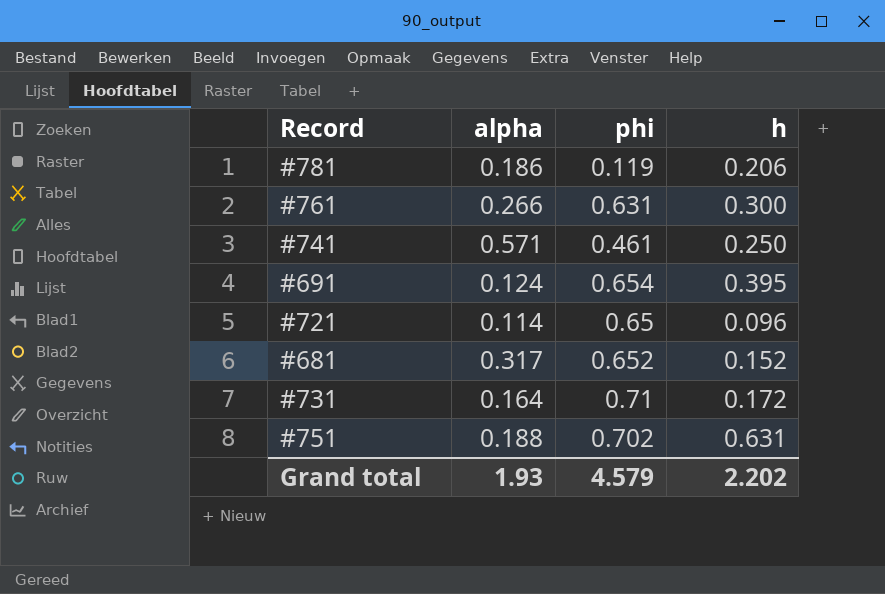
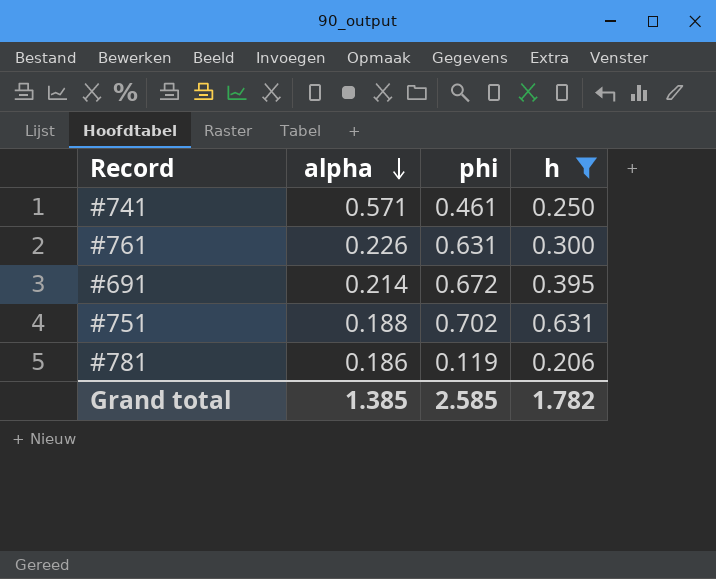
filter: none -> h >= 0.206
row order: none -> alpha descending
#761 | alpha: 0.266 -> 0.226
#691 | alpha: 0.124 -> 0.214
#691 | phi: 0.654 -> 0.672
Grand total | alpha: 1.93 -> 1.385
Grand total | phi: 4.579 -> 2.585
Grand total | h: 2.202 -> 1.782

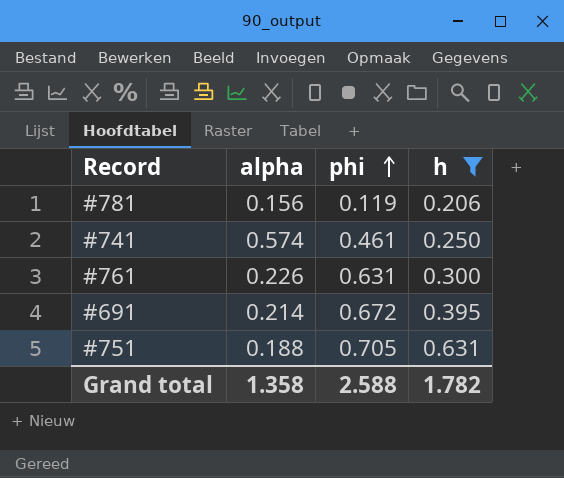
row order: alpha descending -> phi ascending
#781 | alpha: 0.186 -> 0.156
#741 | alpha: 0.571 -> 0.574
#751 | phi: 0.702 -> 0.705
Grand total | alpha: 1.385 -> 1.358
Grand total | phi: 2.585 -> 2.588

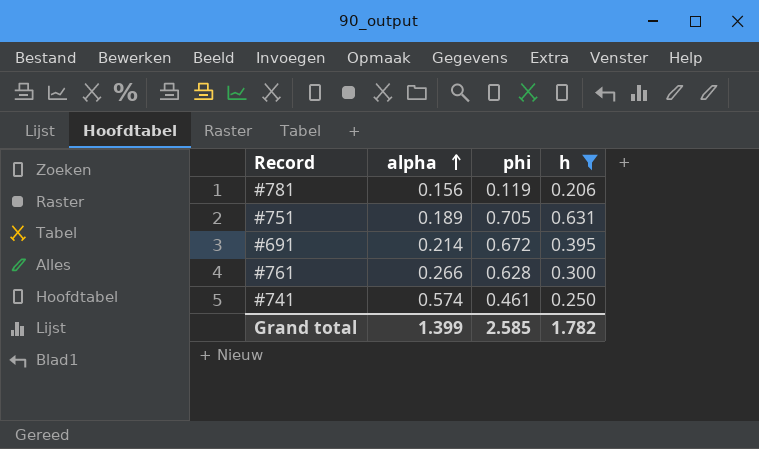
row order: phi ascending -> alpha ascending
#751 | alpha: 0.188 -> 0.189
#761 | alpha: 0.226 -> 0.266
#761 | phi: 0.631 -> 0.628
Grand total | alpha: 1.358 -> 1.399
Grand total | phi: 2.588 -> 2.585

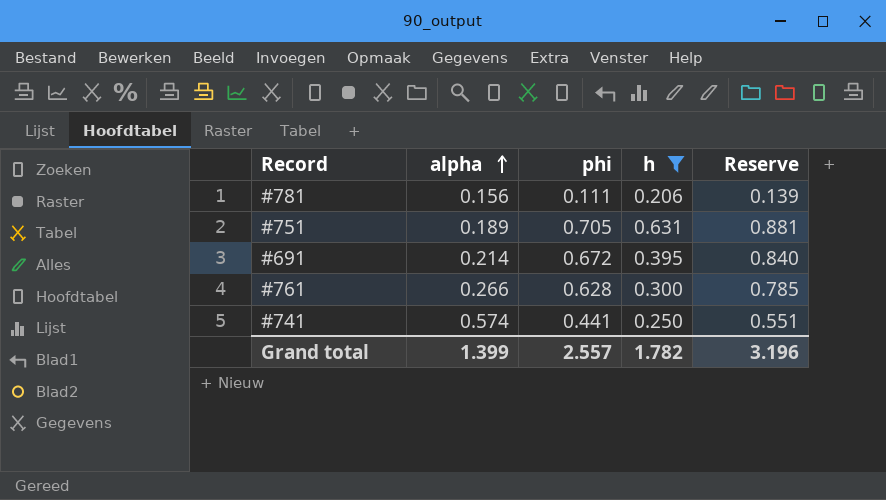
column Reserve | formula: none -> [phi] * 1.25
#781 | phi: 0.119 -> 0.111
#741 | phi: 0.461 -> 0.441
Grand total | phi: 2.585 -> 2.557

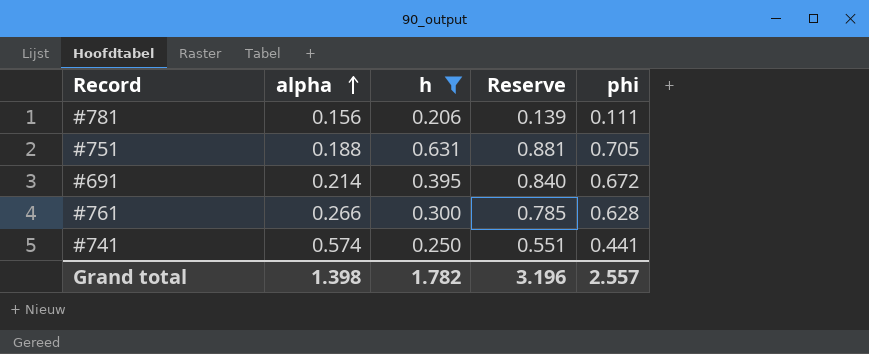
column phi | position: 3 -> 5
#751 | alpha: 0.189 -> 0.188
Grand total | alpha: 1.399 -> 1.398

